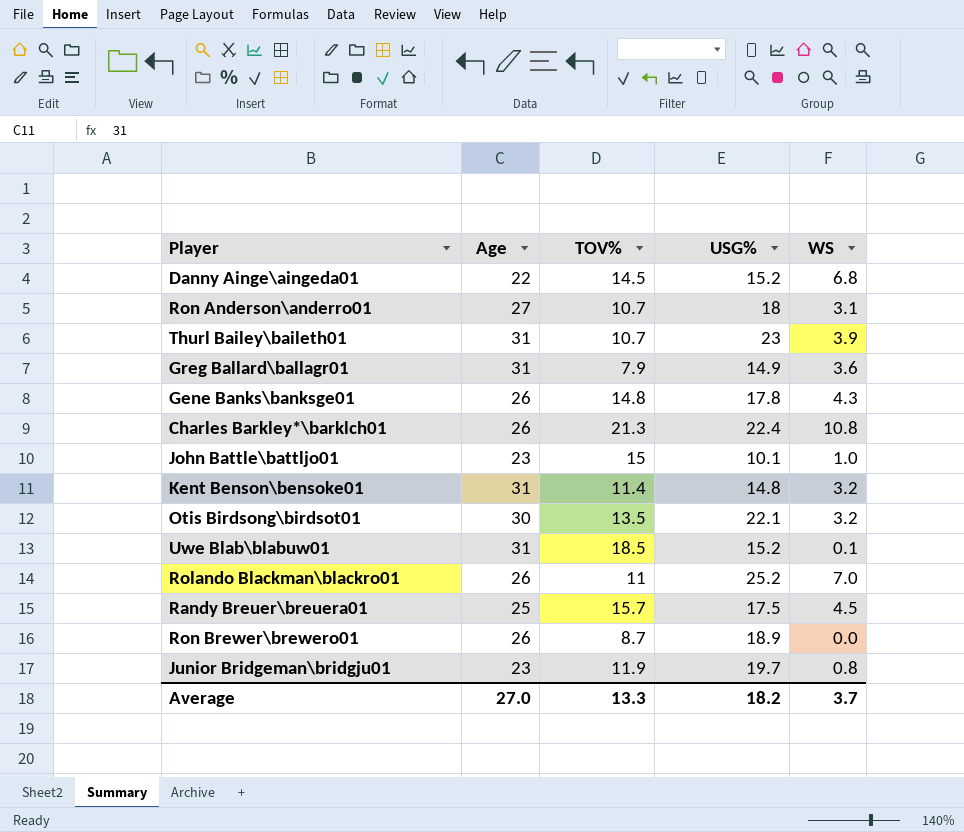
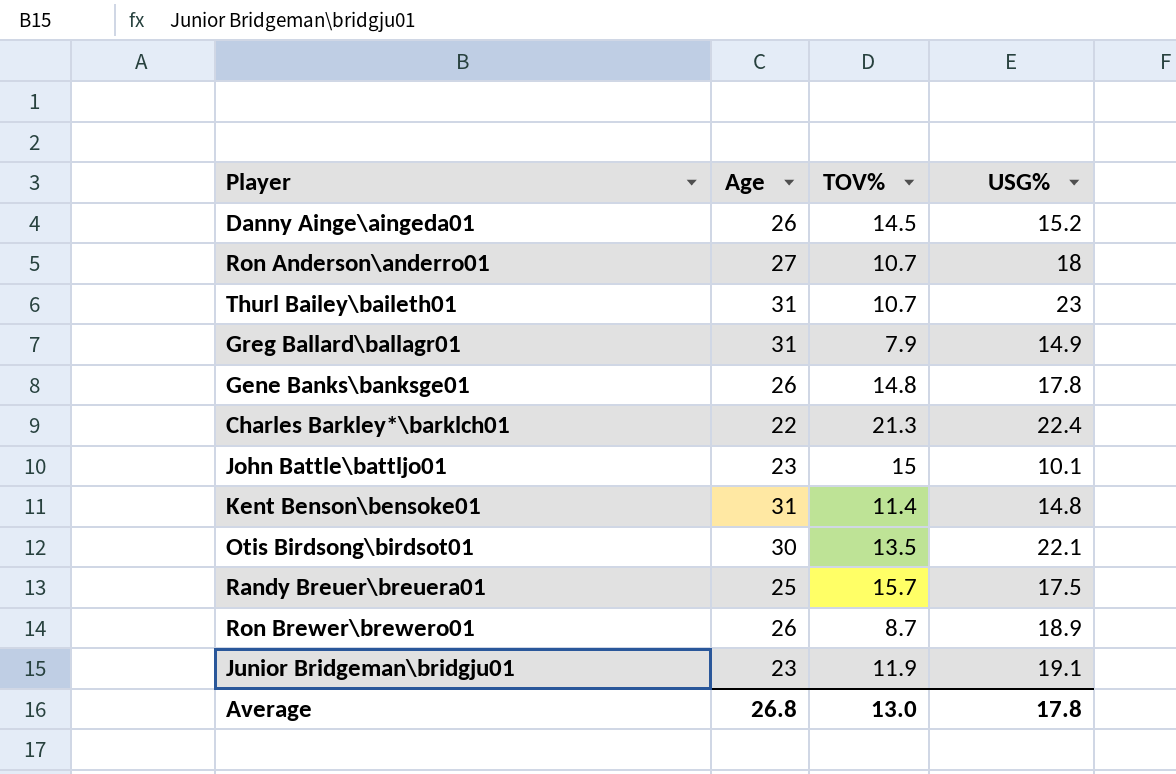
column WS | position: 5 -> none
row Uwe Blab\blabuw01: 31 | 18.5 | 15.2 | 0.1 -> none
row Rolando Blackman\blackro01: 26 | 11 | 25.2 | 7.0 -> none
Danny Ainge\aingeda01 | Age: 22 -> 26
Charles Barkley*\barklch01 | Age: 26 -> 22
Junior Bridgeman\bridgju01 | USG%: 19.7 -> 19.1
Average | Age: 27.0 -> 26.8
Average | TOV%: 13.3 -> 13.0
Average | USG%: 18.2 -> 17.8

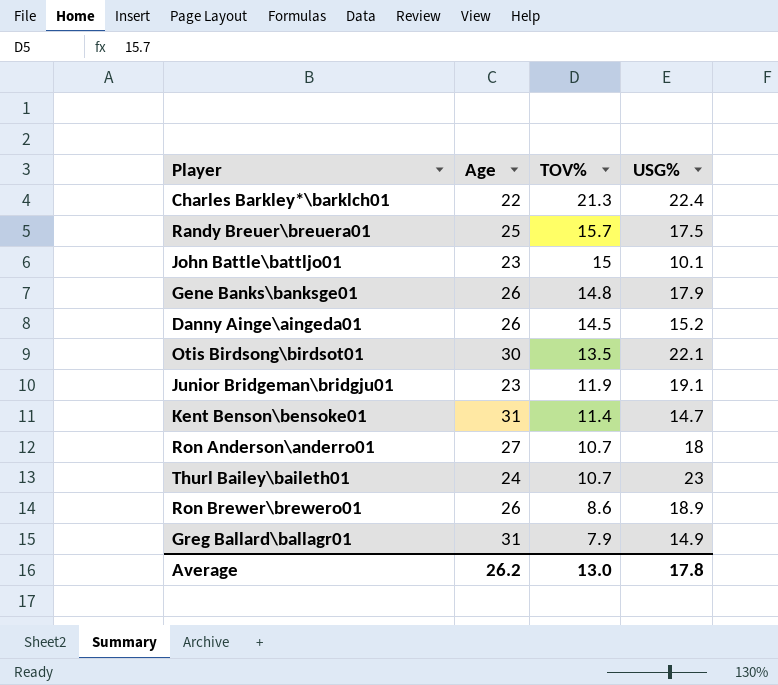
row order: none -> TOV% descending
Gene Banks\banksge01 | USG%: 17.8 -> 17.9
Kent Benson\bensoke01 | USG%: 14.8 -> 14.7
Thurl Bailey\baileth01 | Age: 31 -> 24
Ron Brewer\brewero01 | TOV%: 8.7 -> 8.6
Average | Age: 26.8 -> 26.2

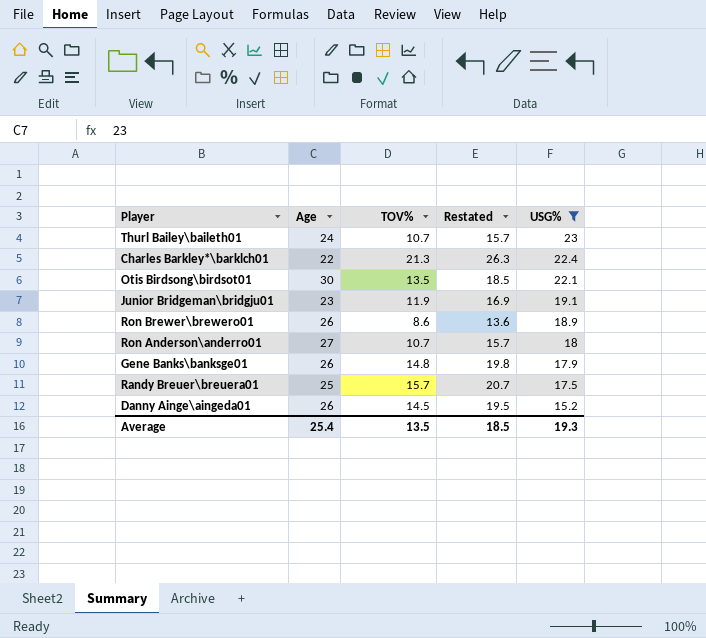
filter: none -> USG% >= 15.2
row order: TOV% descending -> USG% descending
column Restated | formula: none -> [TOV%] + 5
Average | Age: 26.2 -> 25.4
Average | TOV%: 13.0 -> 13.5
Average | USG%: 17.8 -> 19.3

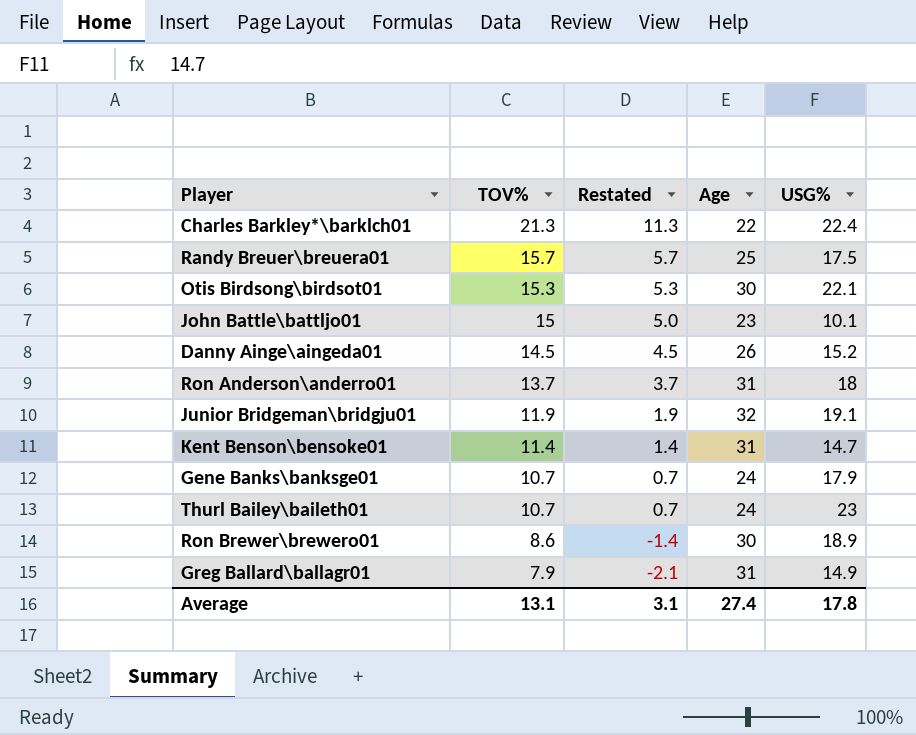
filter: USG% >= 15.2 -> none
row order: USG% descending -> TOV% descending
column Restated | formula: [TOV%] + 5 -> [TOV%] - 10
column Age | position: 2 -> 4
Otis Birdsong\birdsot01 | TOV%: 13.5 -> 15.3
Ron Anderson\anderro01 | TOV%: 10.7 -> 13.7
Ron Anderson\anderro01 | Age: 27 -> 31
Junior Bridgeman\bridgju01 | Age: 23 -> 32
Gene Banks\banksge01 | TOV%: 14.8 -> 10.7
Gene Banks\banksge01 | Age: 26 -> 24
Ron Brewer\brewero01 | Age: 26 -> 30
Average | TOV%: 13.5 -> 13.1
Average | Restated: 18.5 -> 3.1
Average | Age: 25.4 -> 27.4
Average | USG%: 19.3 -> 17.8

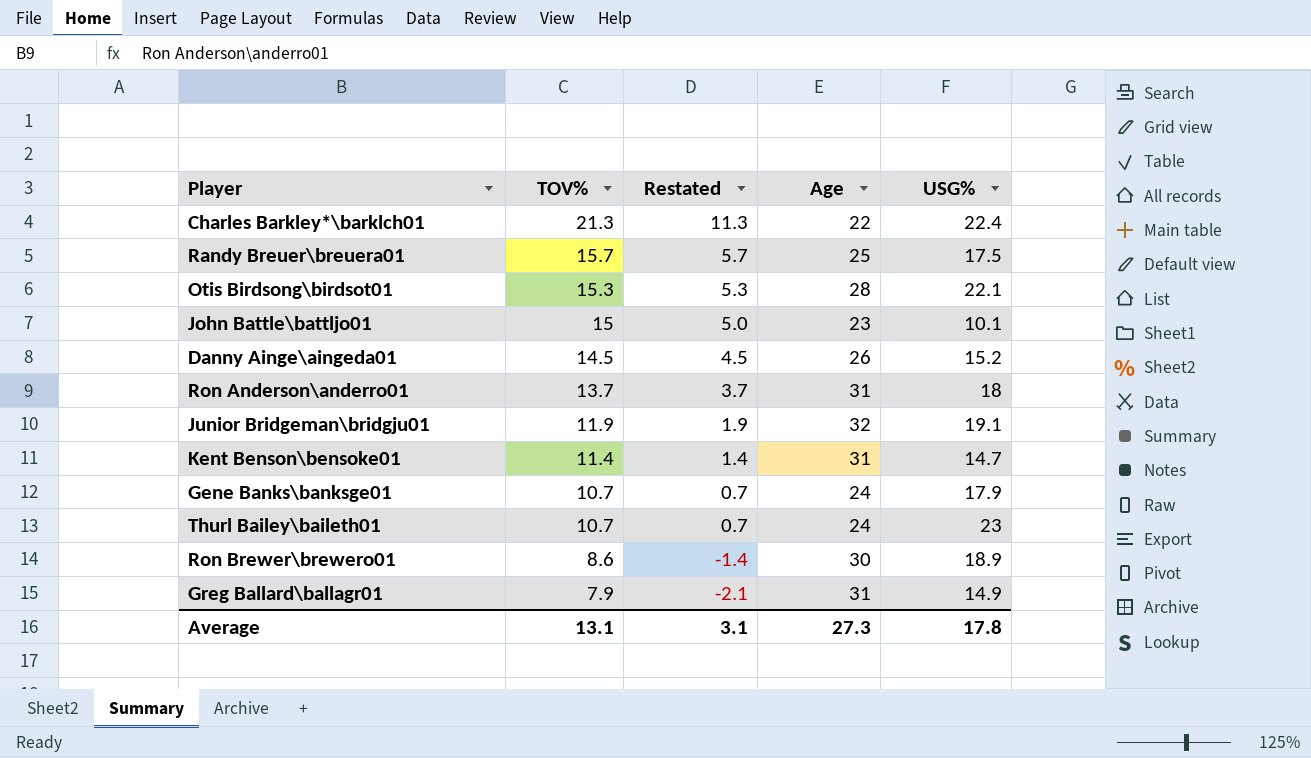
Otis Birdsong\birdsot01 | Age: 30 -> 28
Average | Age: 27.4 -> 27.3

